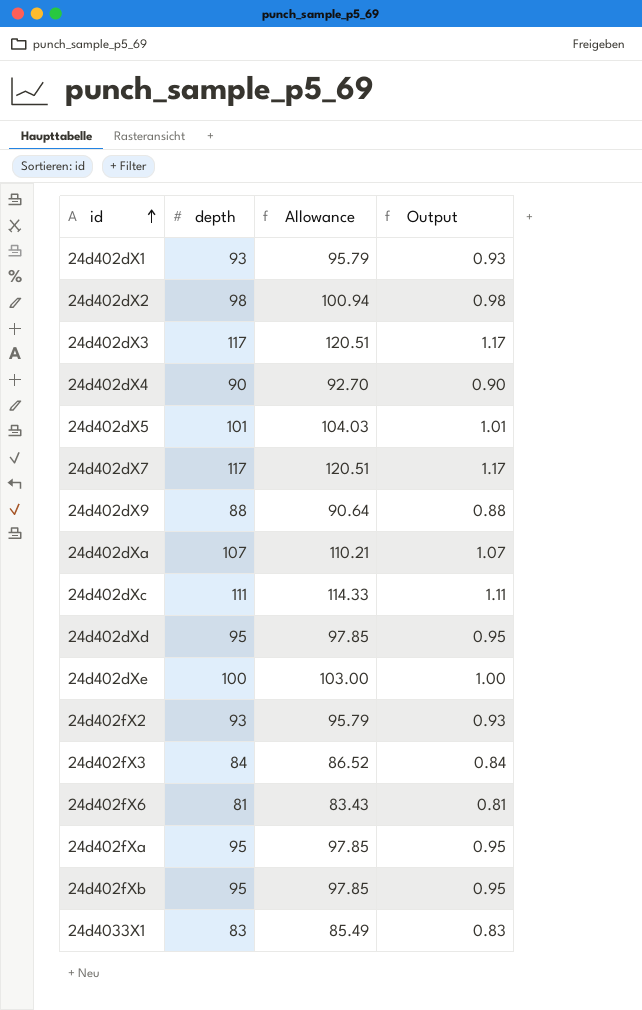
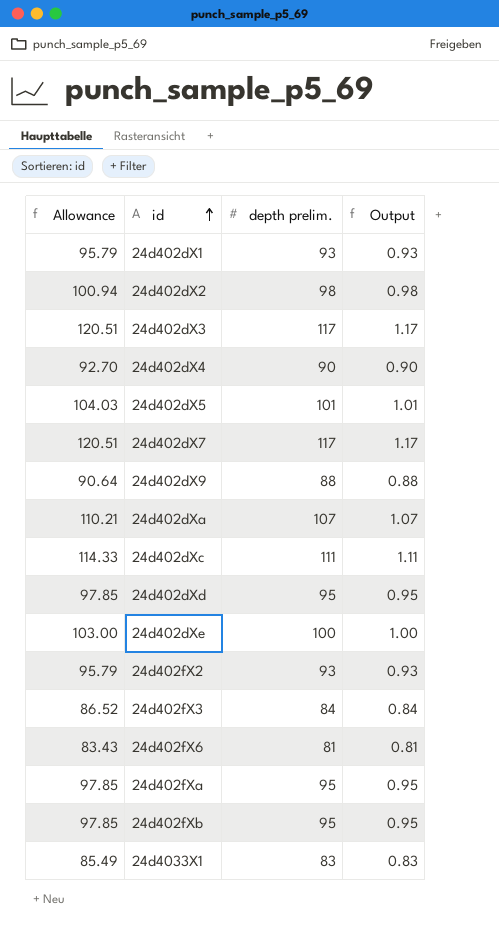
column Allowance | position: 3 -> 1
column name: depth -> depth prelim.

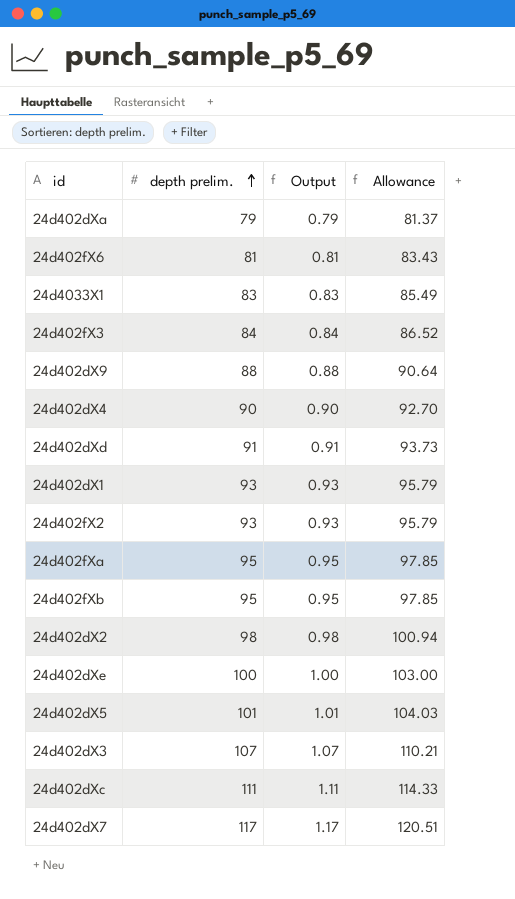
row order: id ascending -> depth prelim. ascending
column Allowance | position: 1 -> 4
24d402dXa | depth prelim.: 107 -> 79
24d402dXa | Output: 1.07 -> 0.79
24d402dXa | Allowance: 110.21 -> 81.37
24d402dXd | depth prelim.: 95 -> 91
24d402dXd | Output: 0.95 -> 0.91
24d402dXd | Allowance: 97.85 -> 93.73
24d402dX3 | depth prelim.: 117 -> 107
24d402dX3 | Output: 1.17 -> 1.07
24d402dX3 | Allowance: 120.51 -> 110.21

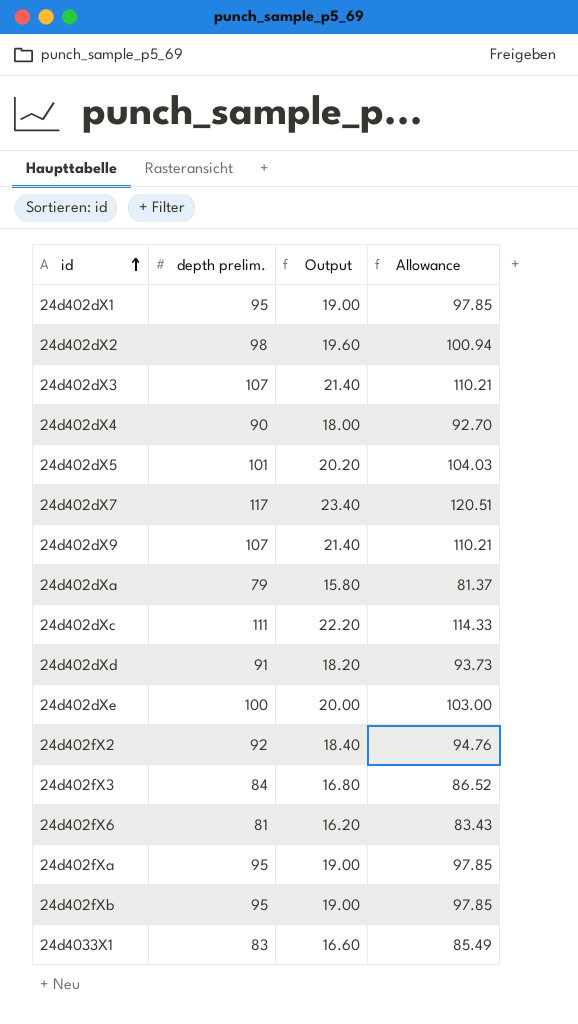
row order: depth prelim. ascending -> id ascending
column Output | formula: [depth prelim.] * 0.01 -> [depth prelim.] * 0.2
24d402dX1 | depth prelim.: 93 -> 95
24d402dX1 | Allowance: 95.79 -> 97.85
24d402dX9 | depth prelim.: 88 -> 107
24d402dX9 | Allowance: 90.64 -> 110.21
24d402fX2 | depth prelim.: 93 -> 92
24d402fX2 | Allowance: 95.79 -> 94.76

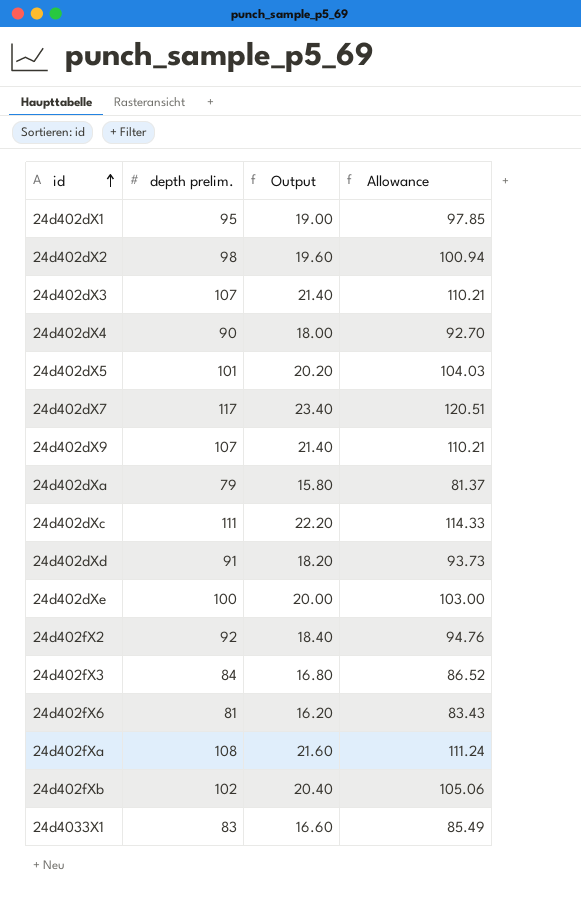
24d402fXa | depth prelim.: 95 -> 108
24d402fXa | Output: 19.00 -> 21.60
24d402fXa | Allowance: 97.85 -> 111.24
24d402fXb | depth prelim.: 95 -> 102
24d402fXb | Output: 19.00 -> 20.40
24d402fXb | Allowance: 97.85 -> 105.06

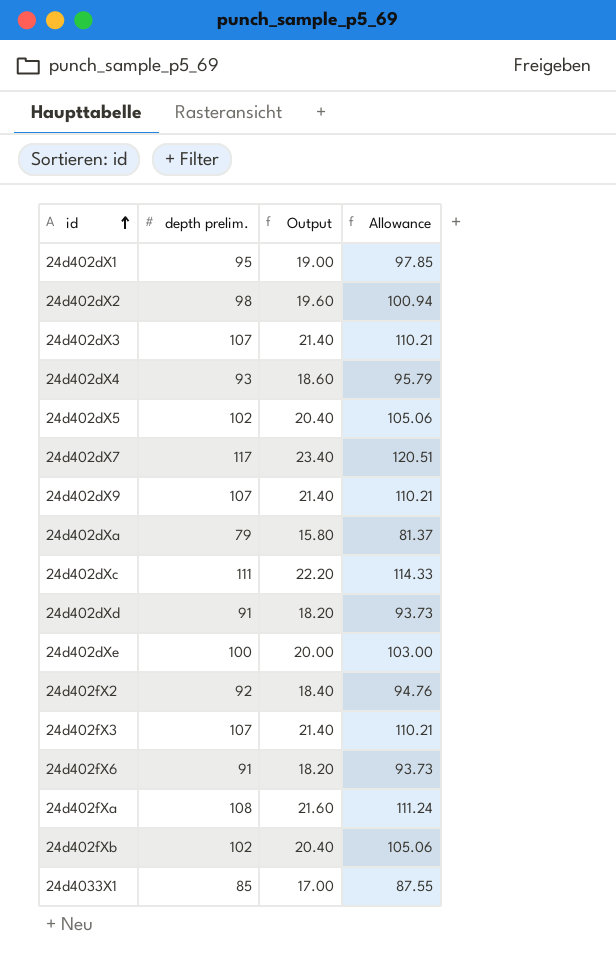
24d402dX4 | depth prelim.: 90 -> 93
24d402dX4 | Output: 18.00 -> 18.60
24d402dX4 | Allowance: 92.70 -> 95.79
24d402dX5 | depth prelim.: 101 -> 102
24d402dX5 | Output: 20.20 -> 20.40
24d402dX5 | Allowance: 104.03 -> 105.06
24d402fX3 | depth prelim.: 84 -> 107
24d402fX3 | Output: 16.80 -> 21.40
24d402fX3 | Allowance: 86.52 -> 110.21
24d402fX6 | depth prelim.: 81 -> 91
24d402fX6 | Output: 16.20 -> 18.20
24d402fX6 | Allowance: 83.43 -> 93.73
24d4033X1 | depth prelim.: 83 -> 85
24d4033X1 | Output: 16.60 -> 17.00
24d4033X1 | Allowance: 85.49 -> 87.55

